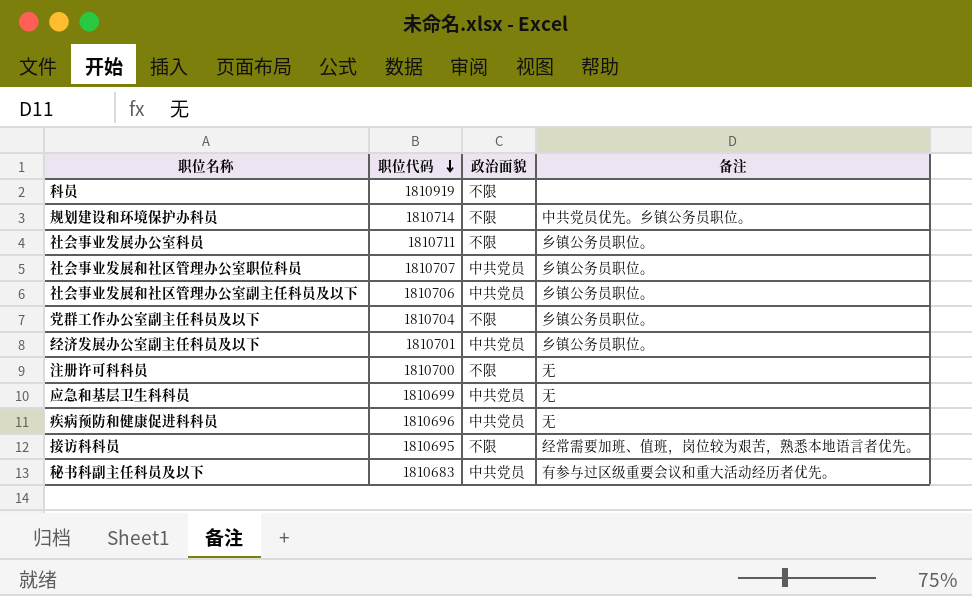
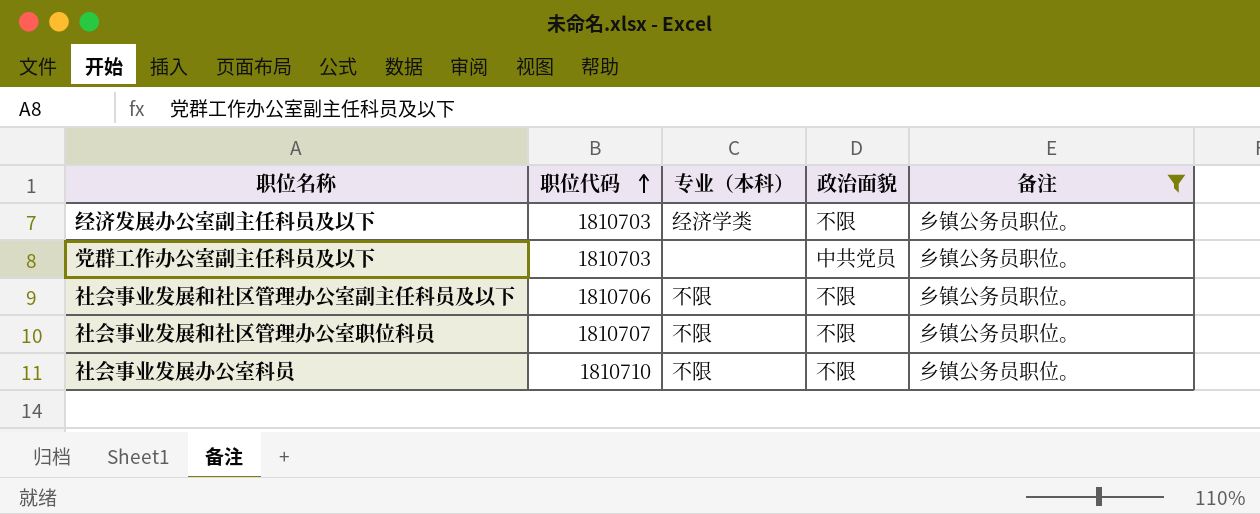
filter: none -> 备注 = 乡镇公务员职位。
row order: 职位代码 descending -> 职位代码 ascending
column 专业（本科） | position: none -> 3
经济发展办公室副主任科员及以下 | 职位代码: 1810701 -> 1810703
经济发展办公室副主任科员及以下 | 政治面貌: 中共党员 -> 不限
党群工作办公室副主任科员及以下 | 职位代码: 1810704 -> 1810703
党群工作办公室副主任科员及以下 | 政治面貌: 不限 -> 中共党员
社会事业发展和社区管理办公室副主任科员及以下 | 政治面貌: 中共党员 -> 不限
社会事业发展和社区管理办公室职位科员 | 政治面貌: 中共党员 -> 不限
社会事业发展办公室科员 | 职位代码: 1810711 -> 1810710

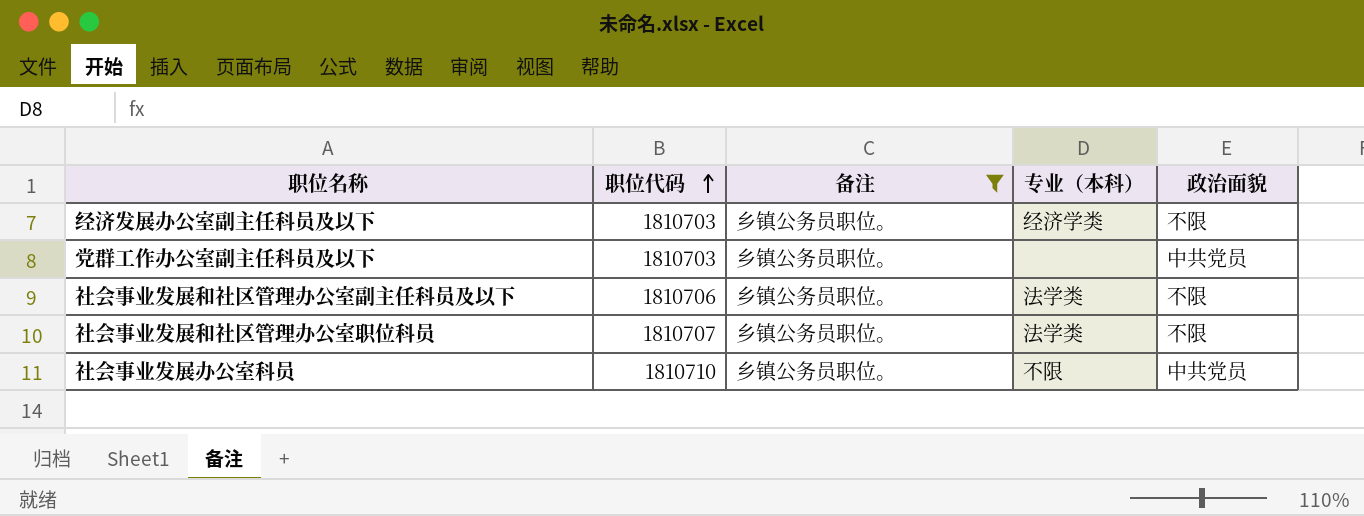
column 备注 | position: 5 -> 3
社会事业发展和社区管理办公室副主任科员及以下 | 专业（本科）: 不限 -> 法学类
社会事业发展和社区管理办公室职位科员 | 专业（本科）: 不限 -> 法学类
社会事业发展办公室科员 | 政治面貌: 不限 -> 中共党员

